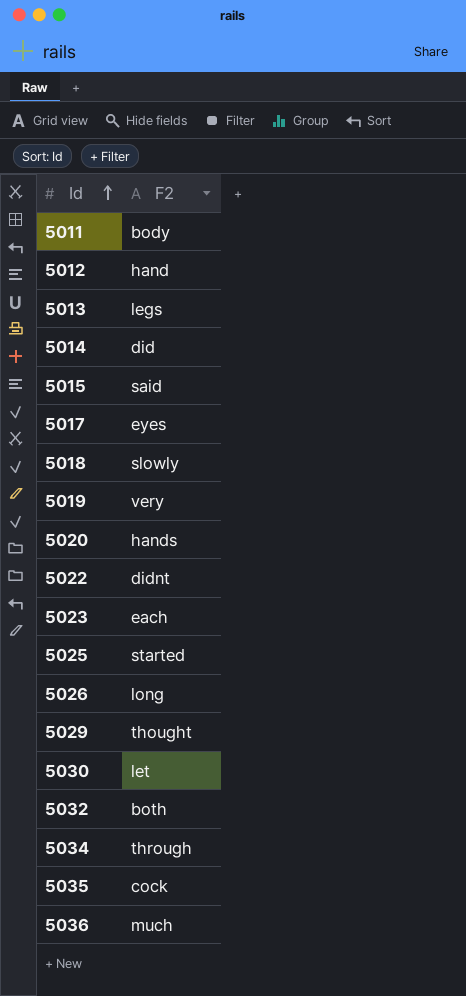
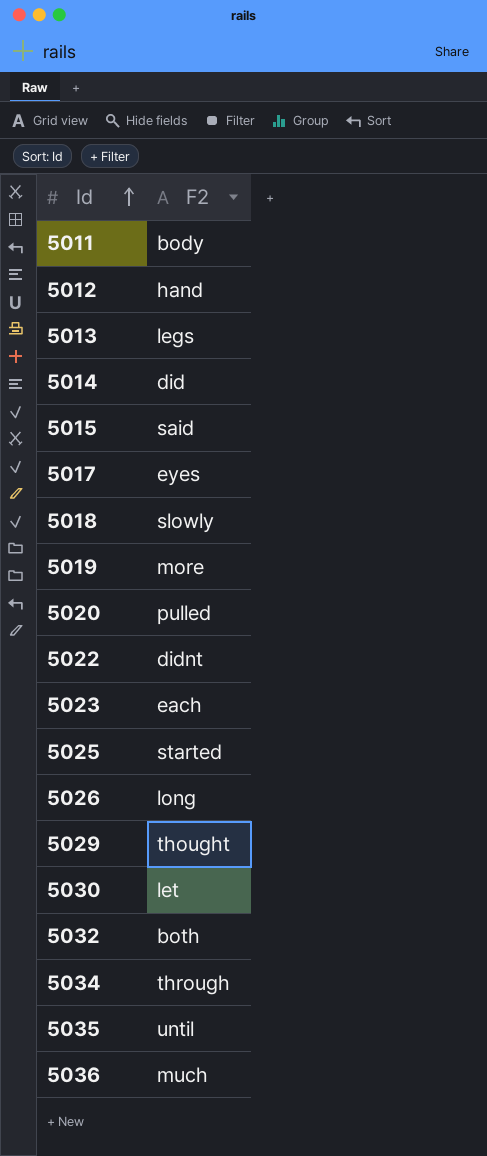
5019 | F2: very -> more
5020 | F2: hands -> pulled
5035 | F2: cock -> until

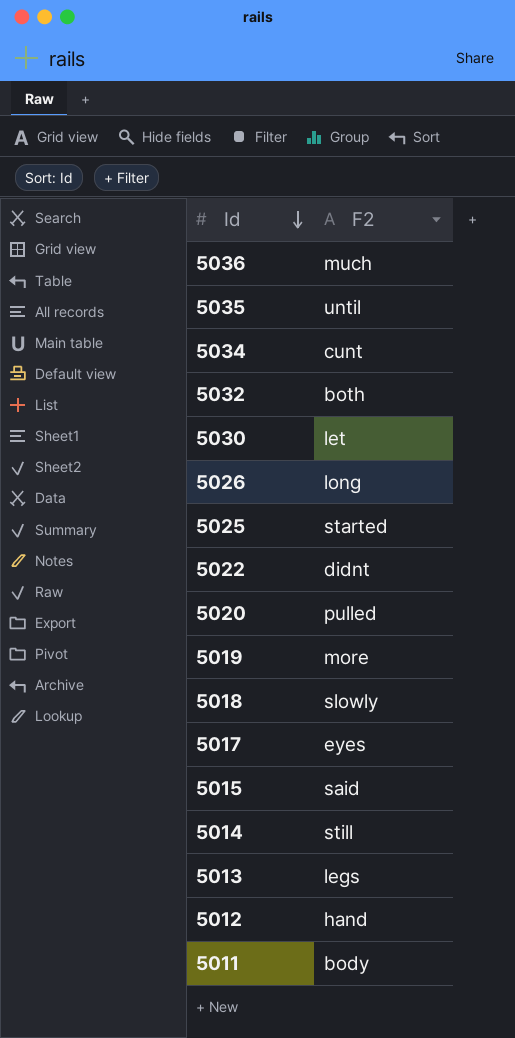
row order: Id ascending -> Id descending
row 5023: each -> none
row 5029: thought -> none
5034 | F2: through -> cunt
5014 | F2: did -> still

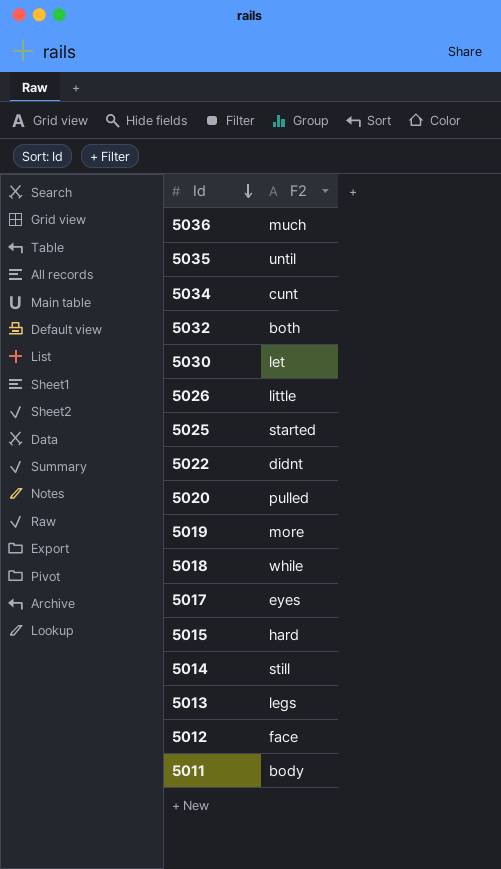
5026 | F2: long -> little
5018 | F2: slowly -> while
5015 | F2: said -> hard
5012 | F2: hand -> face

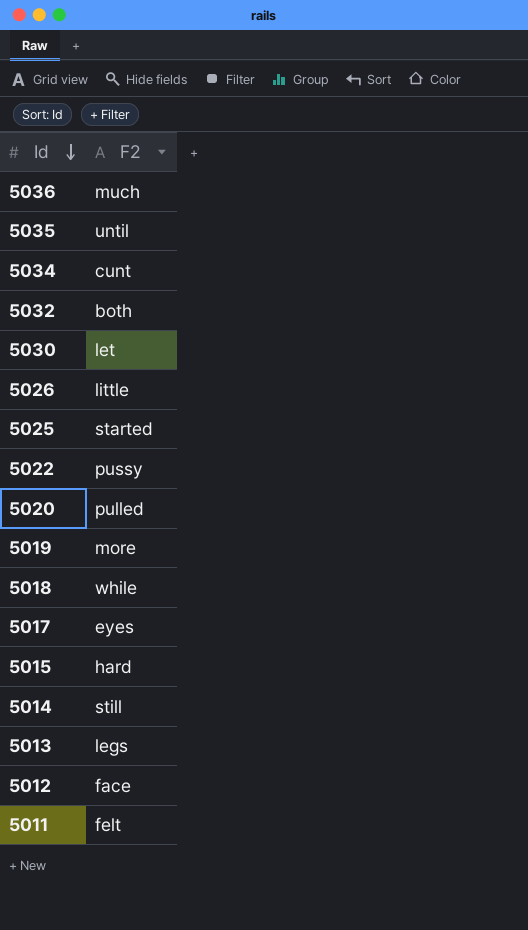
5022 | F2: didnt -> pussy
5011 | F2: body -> felt

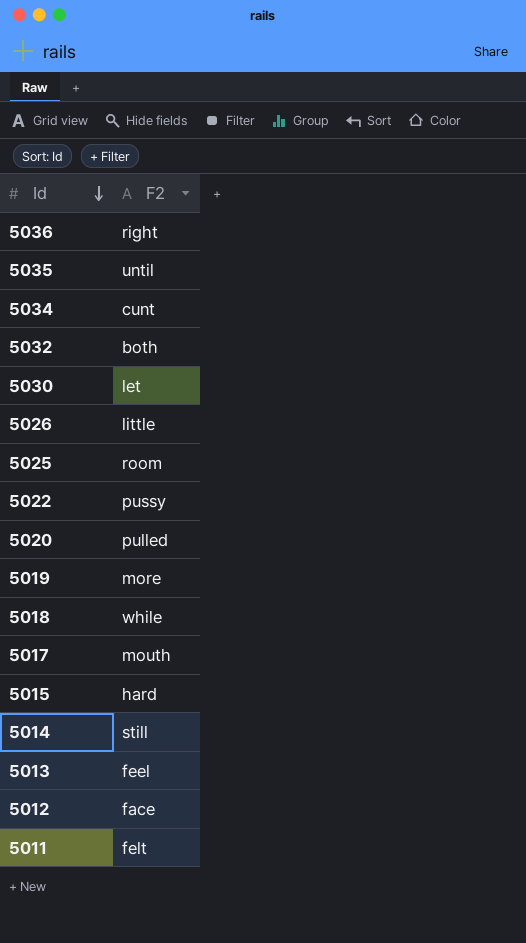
5036 | F2: much -> right
5025 | F2: started -> room
5017 | F2: eyes -> mouth
5013 | F2: legs -> feel

